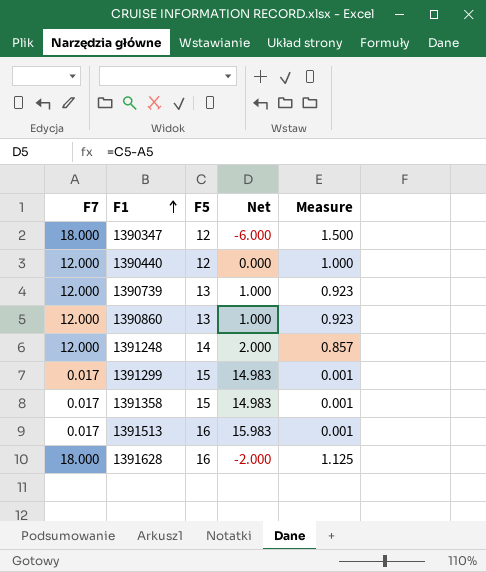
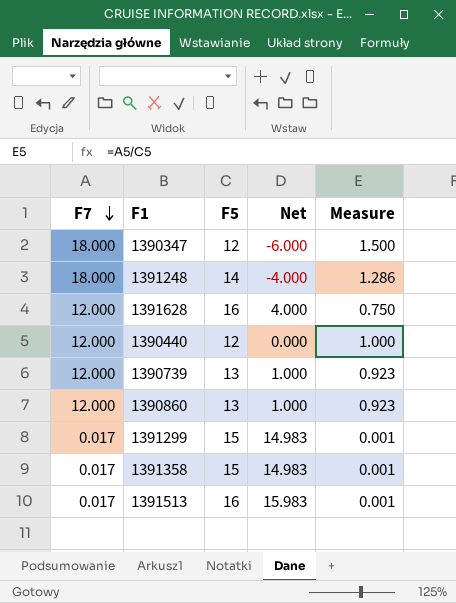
row order: F1 ascending -> F7 descending
1391248 | F7: 12.000 -> 18.000
1391248 | Net: 2.000 -> -4.000
1391248 | Measure: 0.857 -> 1.286
1391628 | F7: 18.000 -> 12.000
1391628 | Net: -2.000 -> 4.000
1391628 | Measure: 1.125 -> 0.750

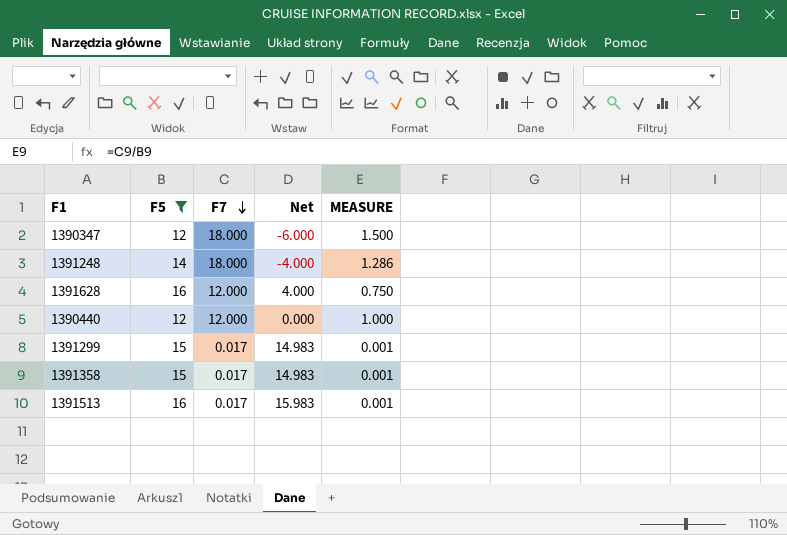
filter: none -> F5 != 13
column F7 | position: 1 -> 3
column name: Measure -> MEASURE

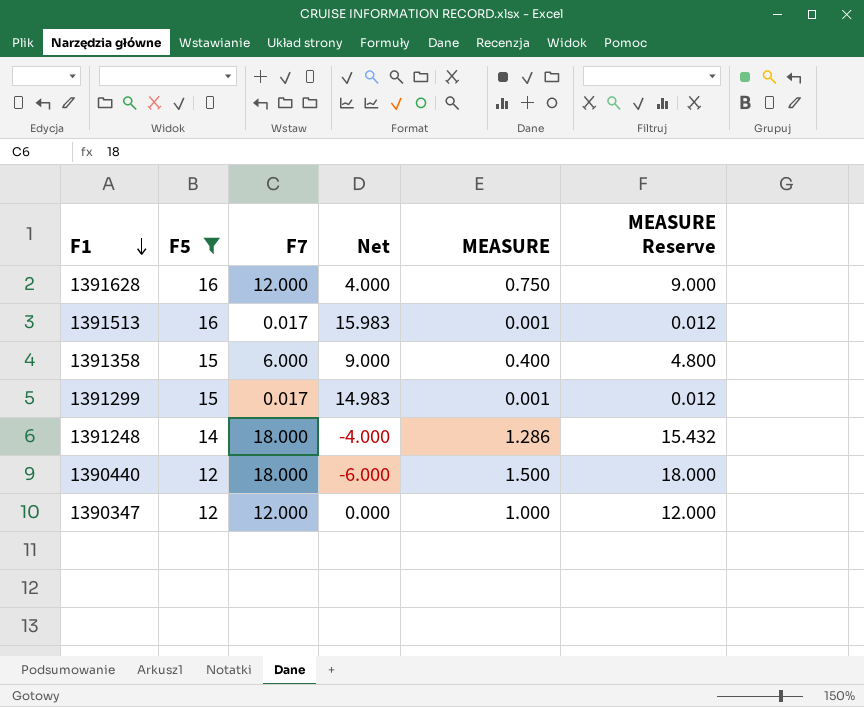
row order: F7 descending -> F1 descending
column MEASURE Reserve | formula: none -> [MEASURE] * 12
1391358 | F7: 0.017 -> 6.000
1391358 | Net: 14.983 -> 9.000
1391358 | MEASURE: 0.001 -> 0.400
1390440 | F7: 12.000 -> 18.000
1390440 | Net: 0.000 -> -6.000
1390440 | MEASURE: 1.000 -> 1.500
1390347 | F7: 18.000 -> 12.000
1390347 | Net: -6.000 -> 0.000
1390347 | MEASURE: 1.500 -> 1.000

